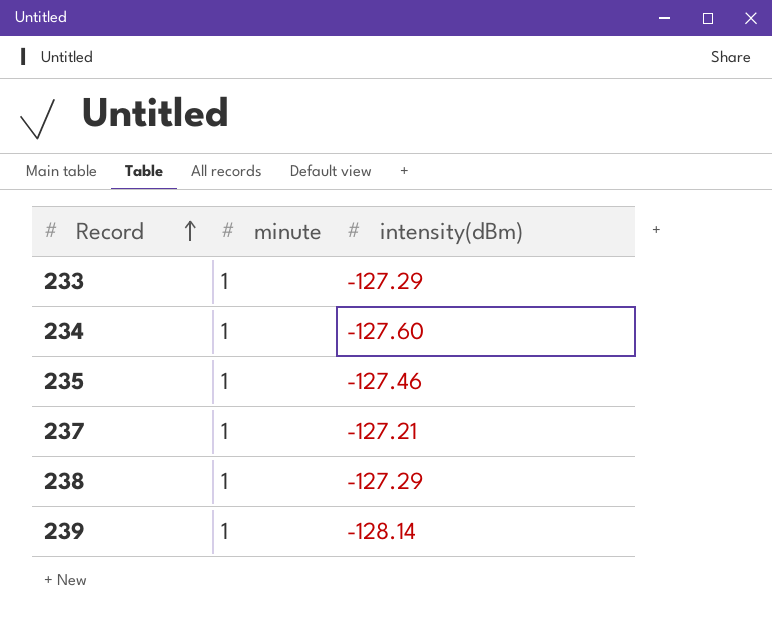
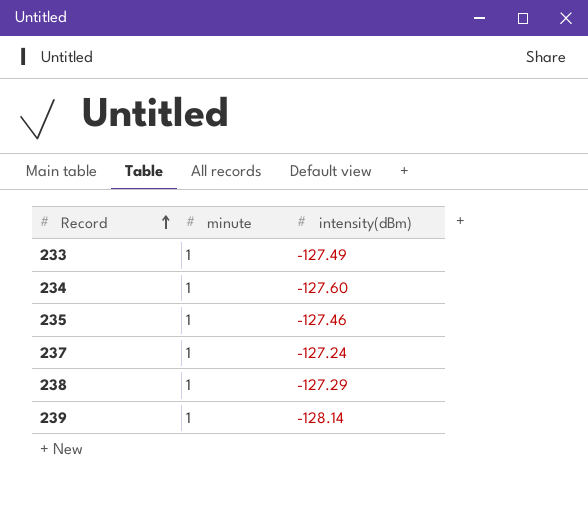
233 | intensity(dBm): -127.29 -> -127.49
237 | intensity(dBm): -127.21 -> -127.24

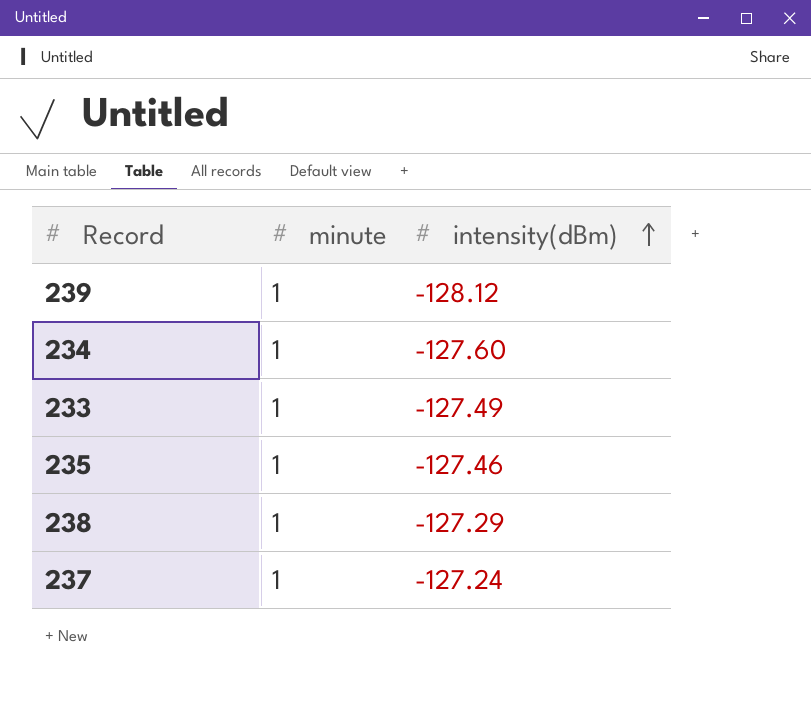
row order: Record ascending -> intensity(dBm) ascending
239 | intensity(dBm): -128.14 -> -128.12

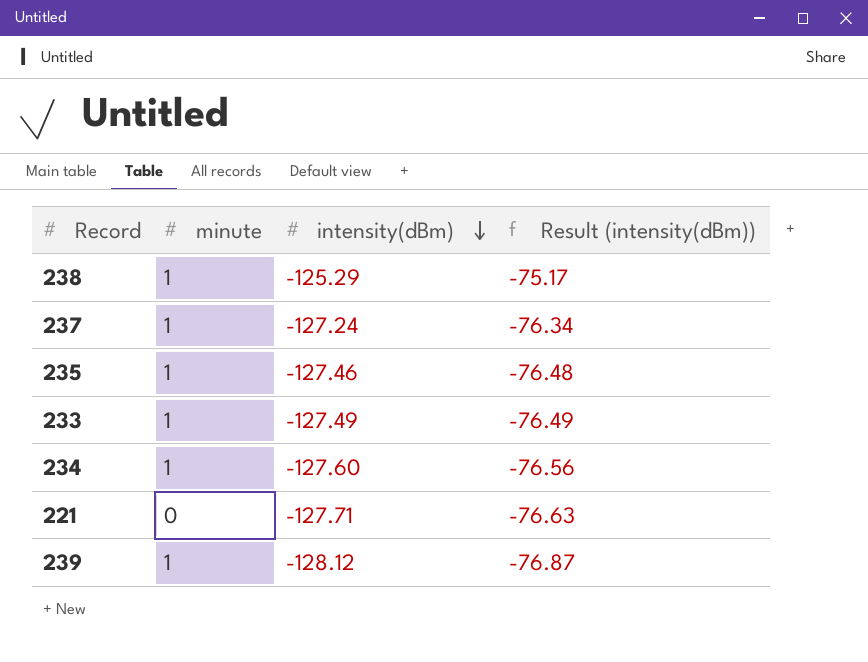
row order: intensity(dBm) ascending -> intensity(dBm) descending
column Result (intensity(dBm)) | formula: none -> [intensity(dBm)] * 0.6
238 | intensity(dBm): -127.29 -> -125.29
row 221: none -> 0 | -127.71 | -76.63

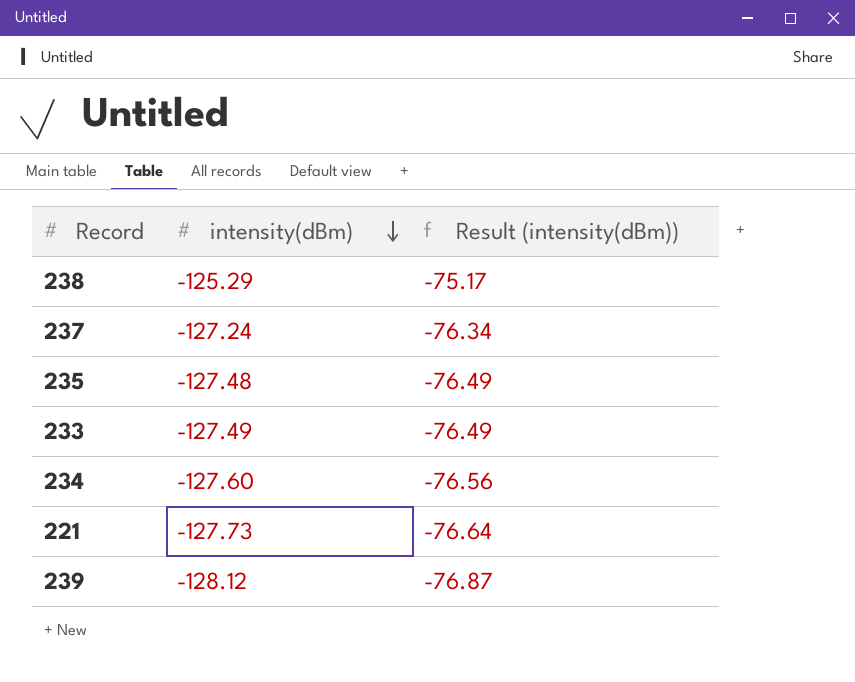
column minute | position: 2 -> none
235 | intensity(dBm): -127.46 -> -127.48
235 | Result (intensity(dBm)): -76.48 -> -76.49
221 | intensity(dBm): -127.71 -> -127.73
221 | Result (intensity(dBm)): -76.63 -> -76.64

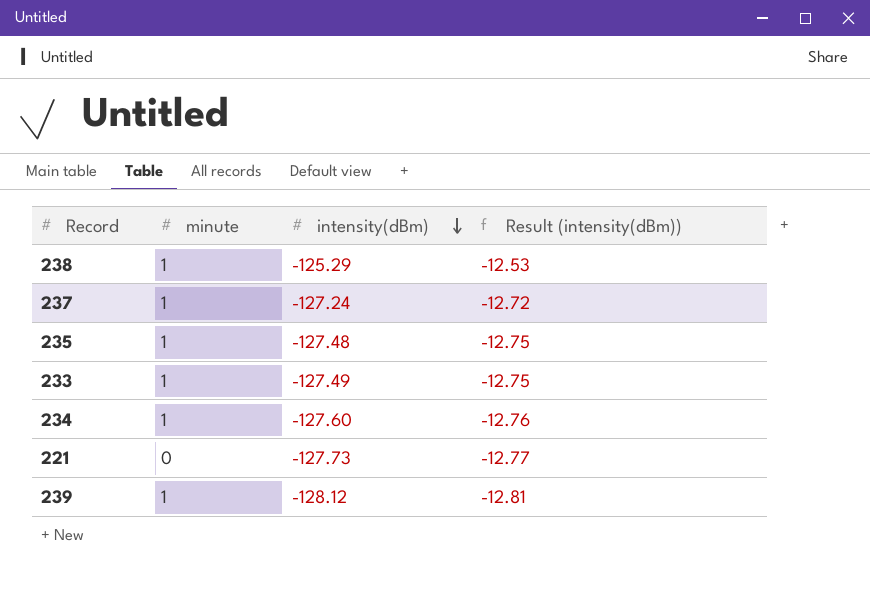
column minute | position: none -> 2
column Result (intensity(dBm)) | formula: [intensity(dBm)] * 0.6 -> [intensity(dBm)] * 0.1

